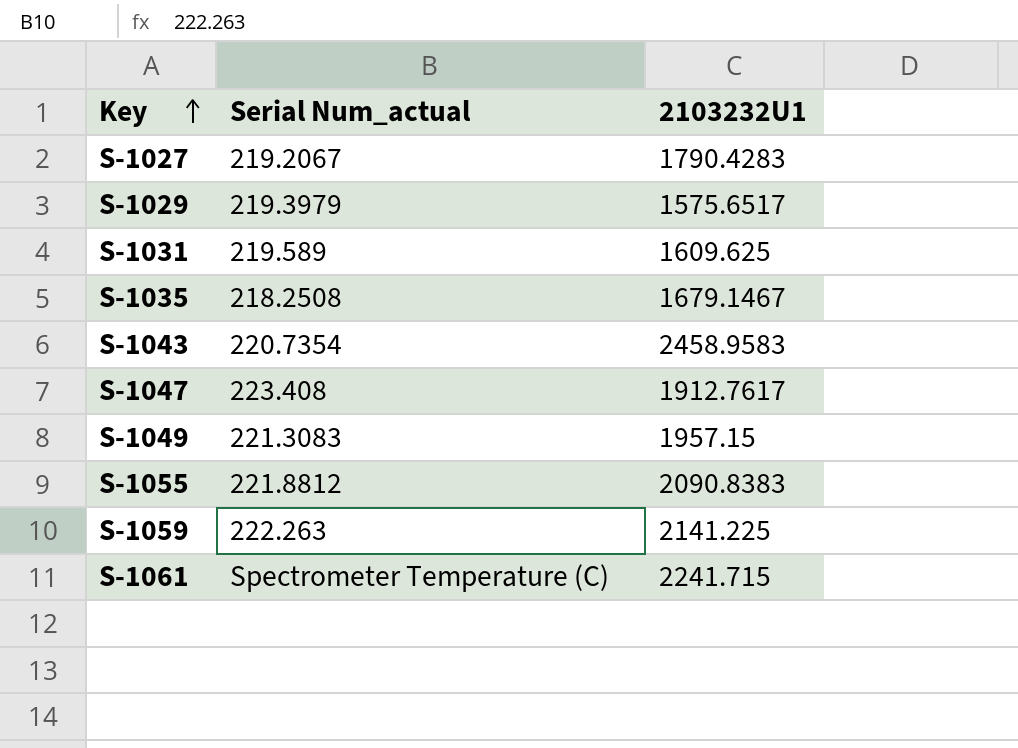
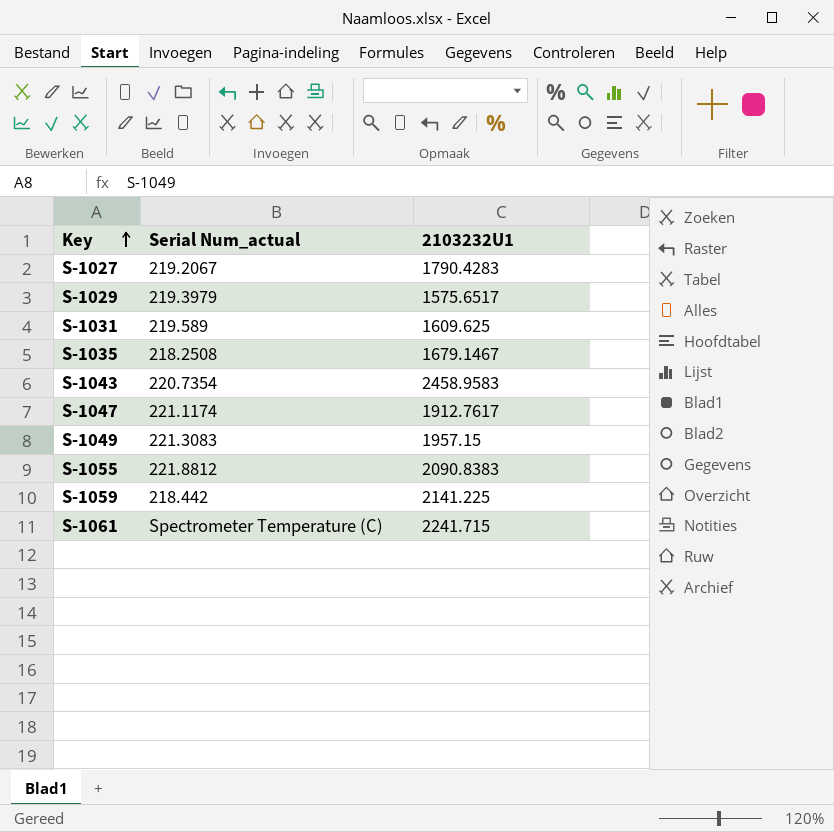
S-1047 | Serial Num_actual: 223.408 -> 221.1174
S-1059 | Serial Num_actual: 222.263 -> 218.442

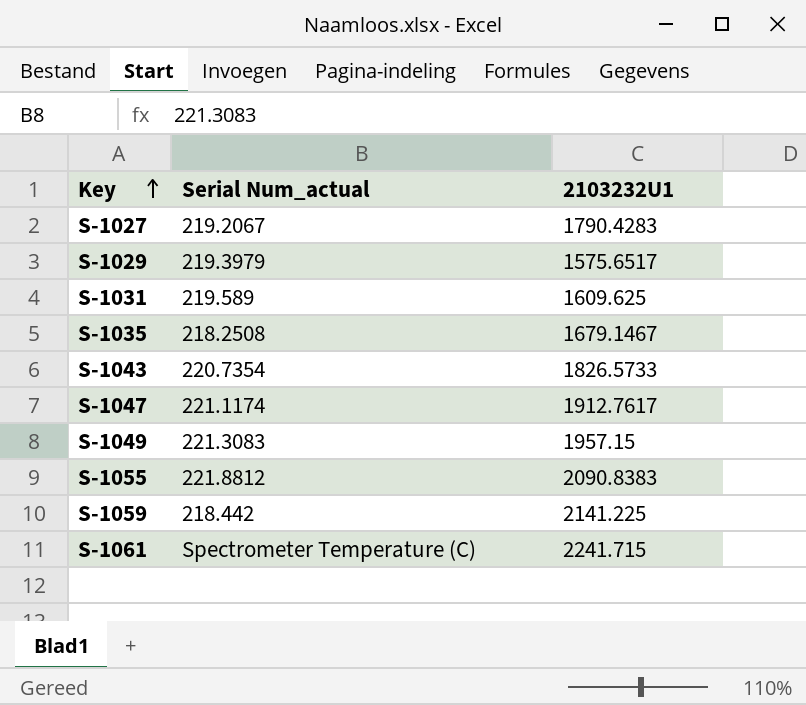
S-1043 | 2103232U1: 2458.9583 -> 1826.5733

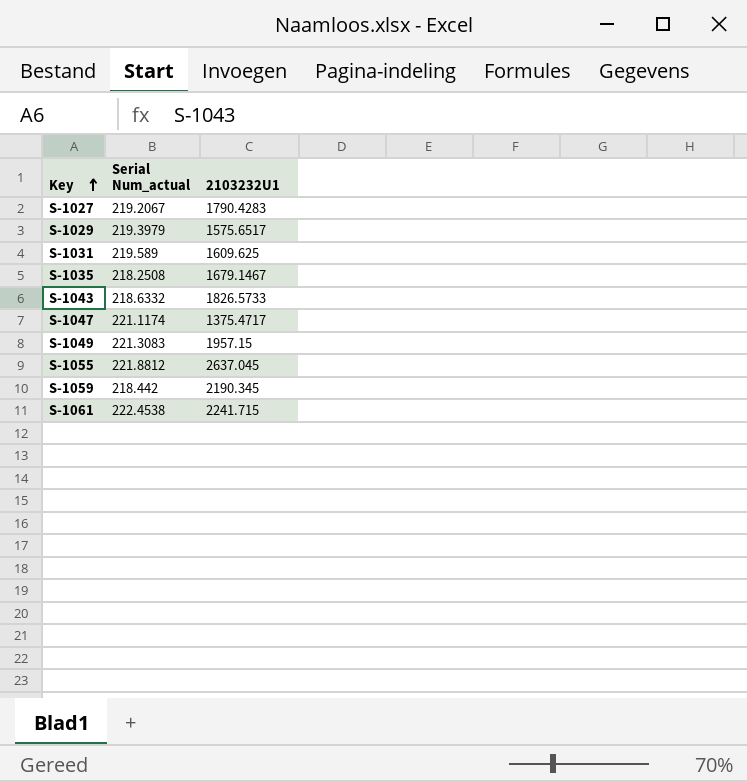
S-1043 | Serial Num_actual: 220.7354 -> 218.6332
S-1047 | 2103232U1: 1912.7617 -> 1375.4717
S-1055 | 2103232U1: 2090.8383 -> 2637.045
S-1059 | 2103232U1: 2141.225 -> 2190.345
S-1061 | Serial Num_actual: Spectrometer Temperature (C) -> 222.4538

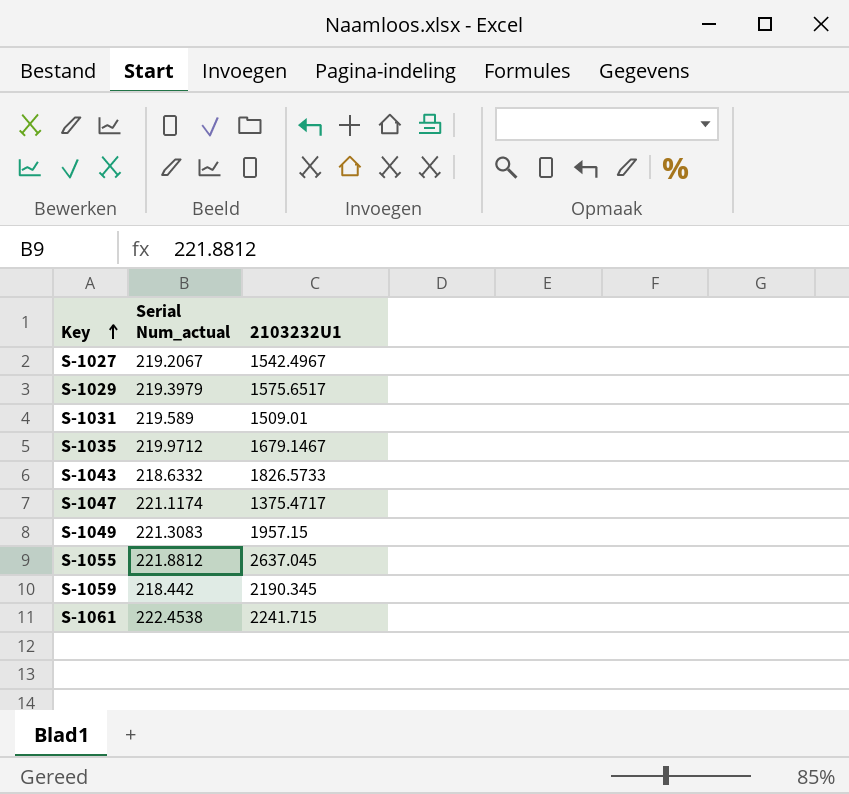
S-1027 | 2103232U1: 1790.4283 -> 1542.4967
S-1031 | 2103232U1: 1609.625 -> 1509.01
S-1035 | Serial Num_actual: 218.2508 -> 219.9712

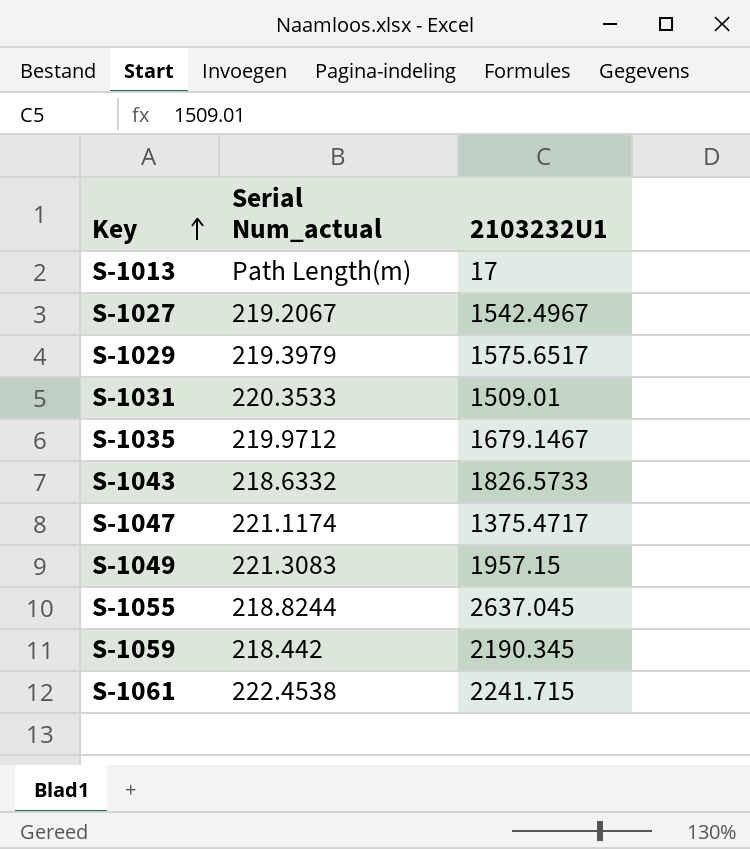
row S-1013: none -> Path Length(m) | 17
S-1031 | Serial Num_actual: 219.589 -> 220.3533
S-1055 | Serial Num_actual: 221.8812 -> 218.8244

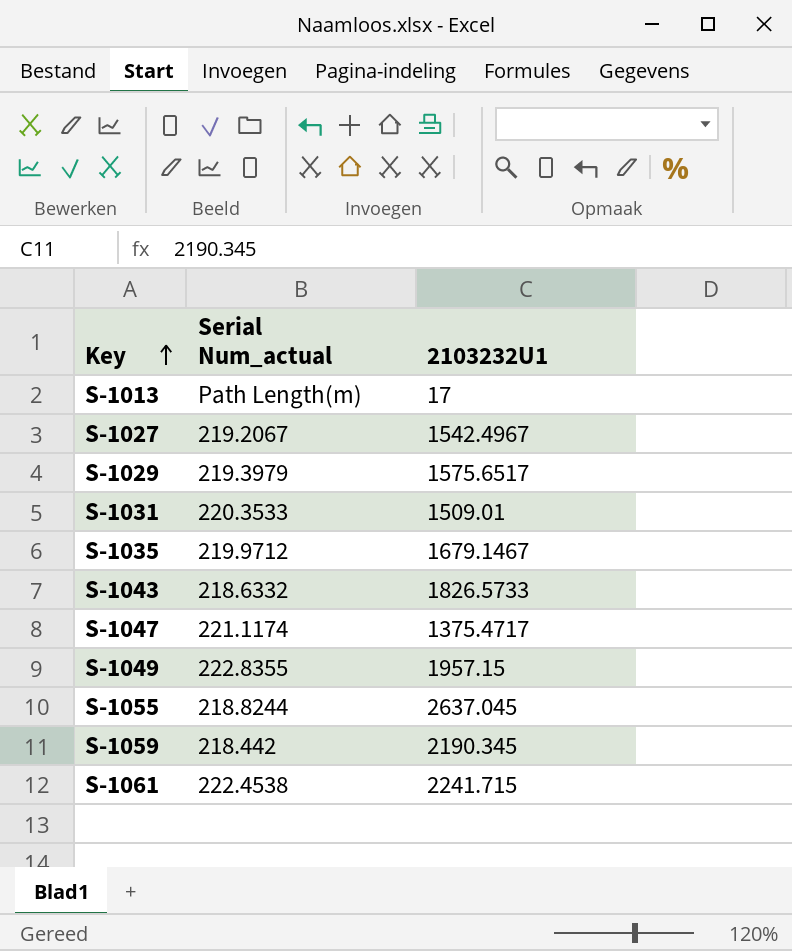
S-1049 | Serial Num_actual: 221.3083 -> 222.8355

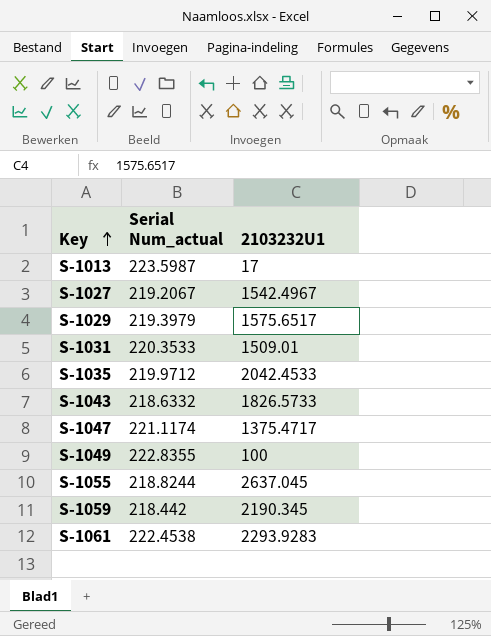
S-1013 | Serial Num_actual: Path Length(m) -> 223.5987
S-1035 | 2103232U1: 1679.1467 -> 2042.4533
S-1049 | 2103232U1: 1957.15 -> 100
S-1061 | 2103232U1: 2241.715 -> 2293.9283

